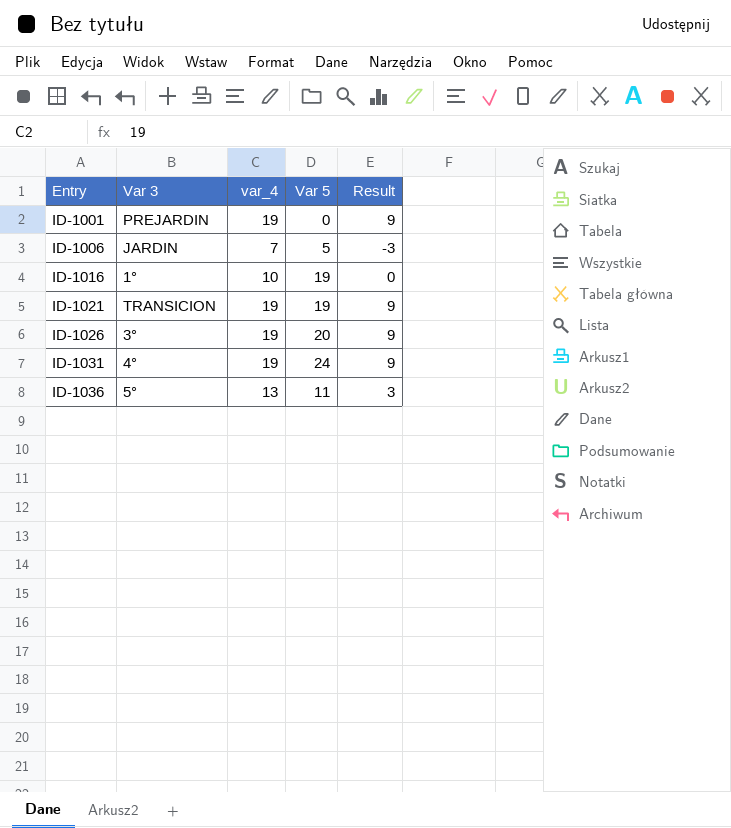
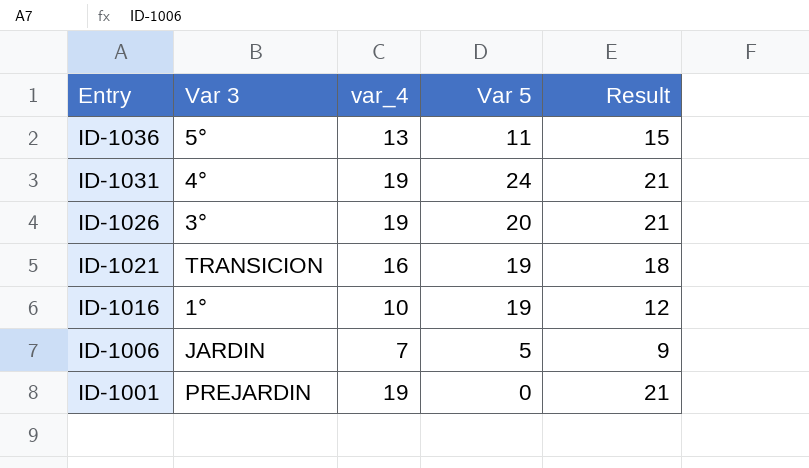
row order: Entry ascending -> Entry descending
column Result | formula: [var_4] - 10 -> [var_4] + 2
ID-1021 | var_4: 19 -> 16

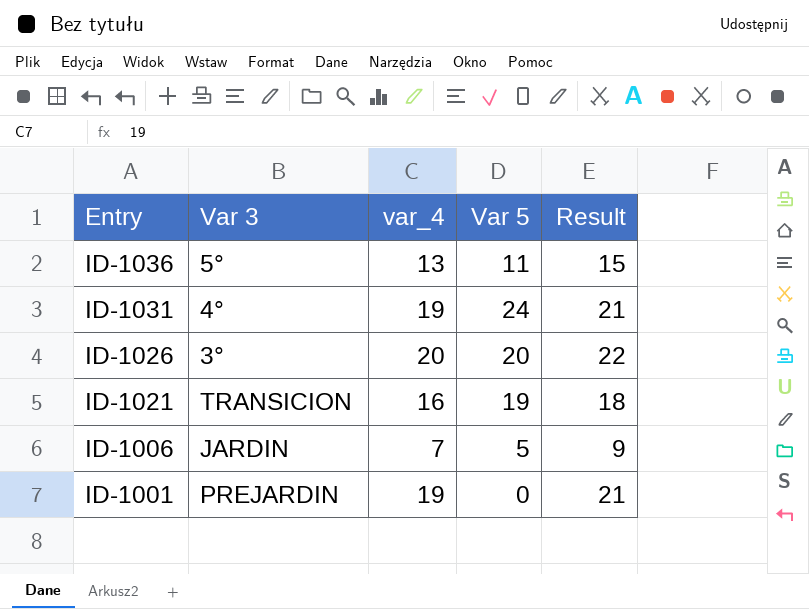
row ID-1016: 1° | 10 | 19 | 12 -> none
ID-1026 | var_4: 19 -> 20
ID-1026 | Result: 21 -> 22

